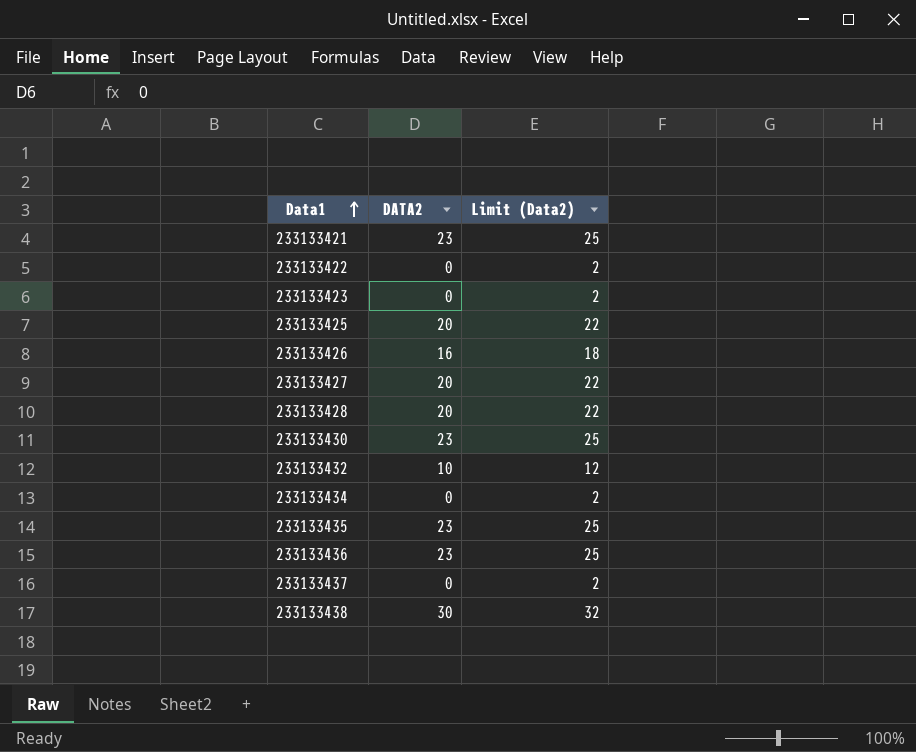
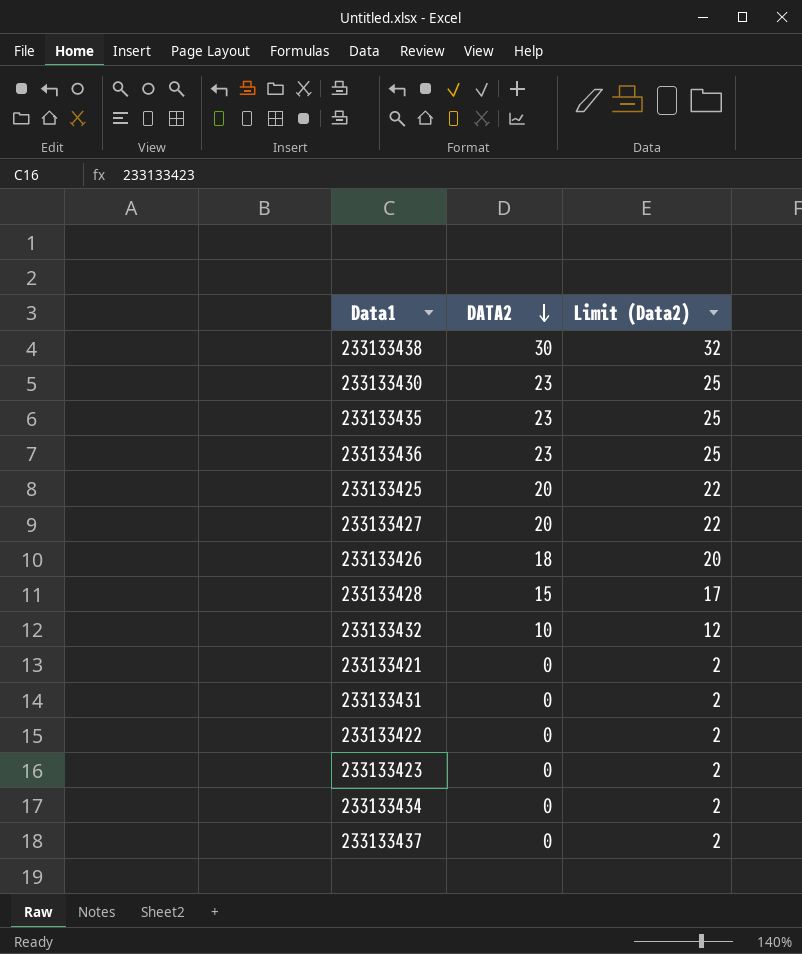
row order: Data1 ascending -> DATA2 descending
233133426 | DATA2: 16 -> 18
233133426 | Limit (Data2): 18 -> 20
233133428 | DATA2: 20 -> 15
233133428 | Limit (Data2): 22 -> 17
233133421 | DATA2: 23 -> 0
233133421 | Limit (Data2): 25 -> 2
row 233133431: none -> 0 | 2

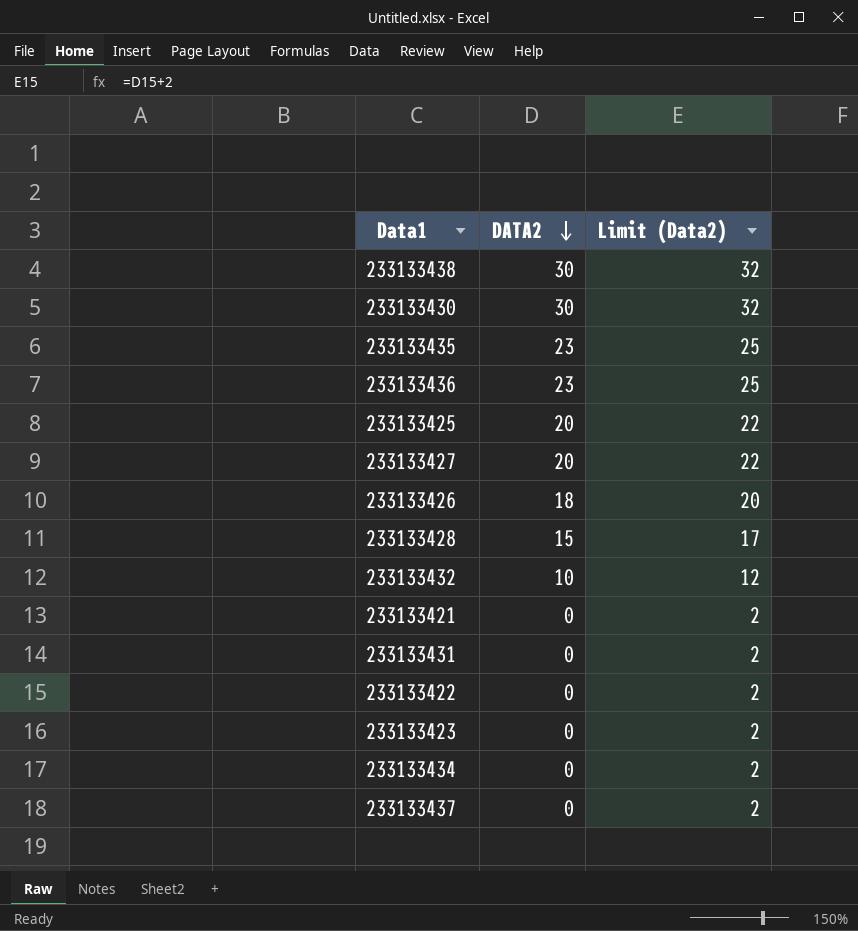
233133430 | DATA2: 23 -> 30
233133430 | Limit (Data2): 25 -> 32

